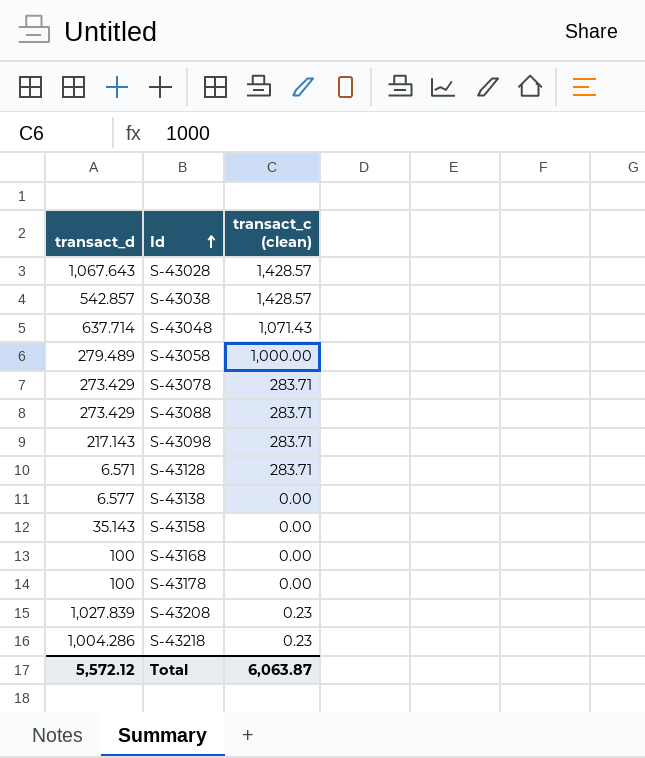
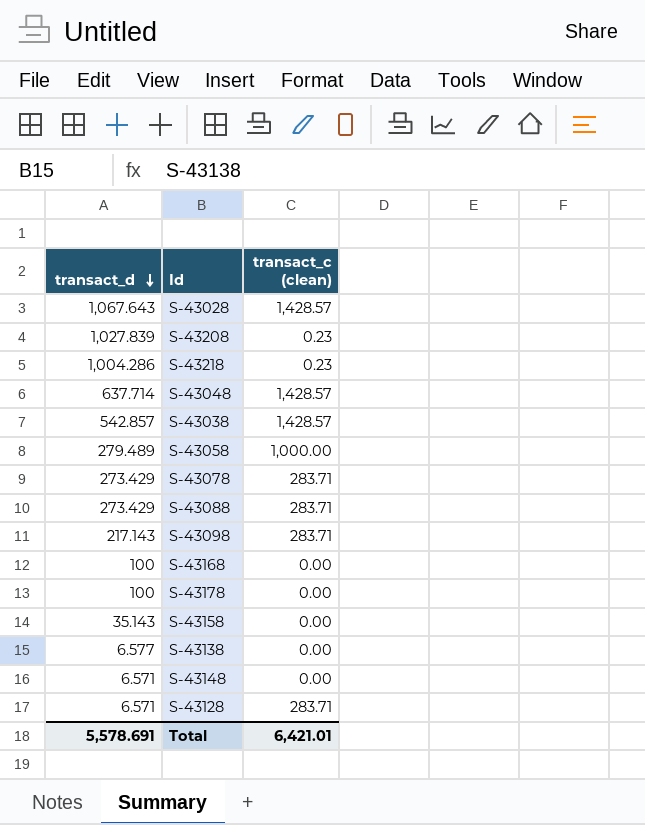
row order: Id ascending -> transact_d descending
S-43048 | transact_c (clean): 1,071.43 -> 1,428.57
row S-43148: none -> 6.571 | 0.00
Total | transact_d: 5,572.12 -> 5,578.691
Total | transact_c (clean): 6,063.87 -> 6,421.01

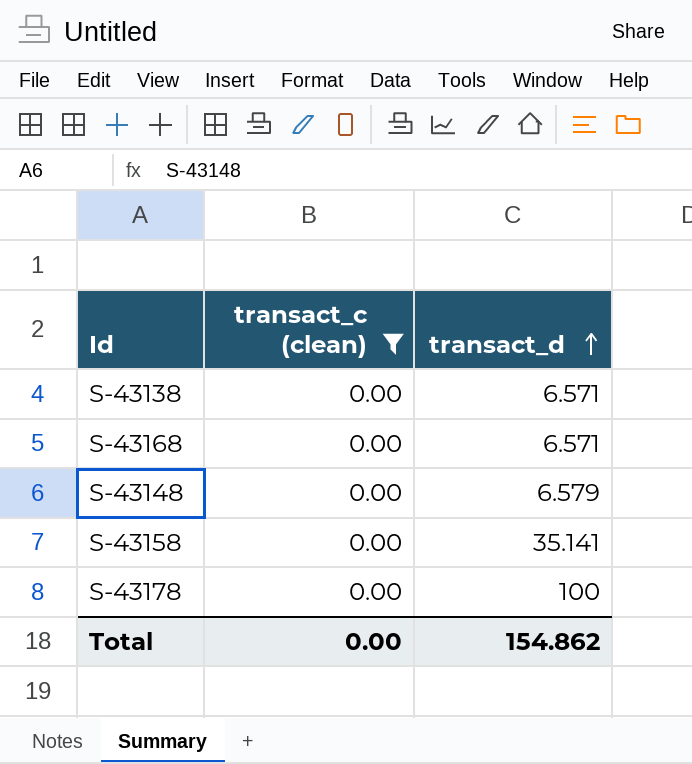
filter: none -> transact_c (clean) = 0.00
row order: transact_d descending -> transact_d ascending
column transact_d | position: 1 -> 3
S-43138 | transact_d: 6.577 -> 6.571
S-43168 | transact_d: 100 -> 6.571
S-43148 | transact_d: 6.571 -> 6.579
S-43158 | transact_d: 35.143 -> 35.141
Total | transact_c (clean): 6,421.01 -> 0.00
Total | transact_d: 5,578.691 -> 154.862

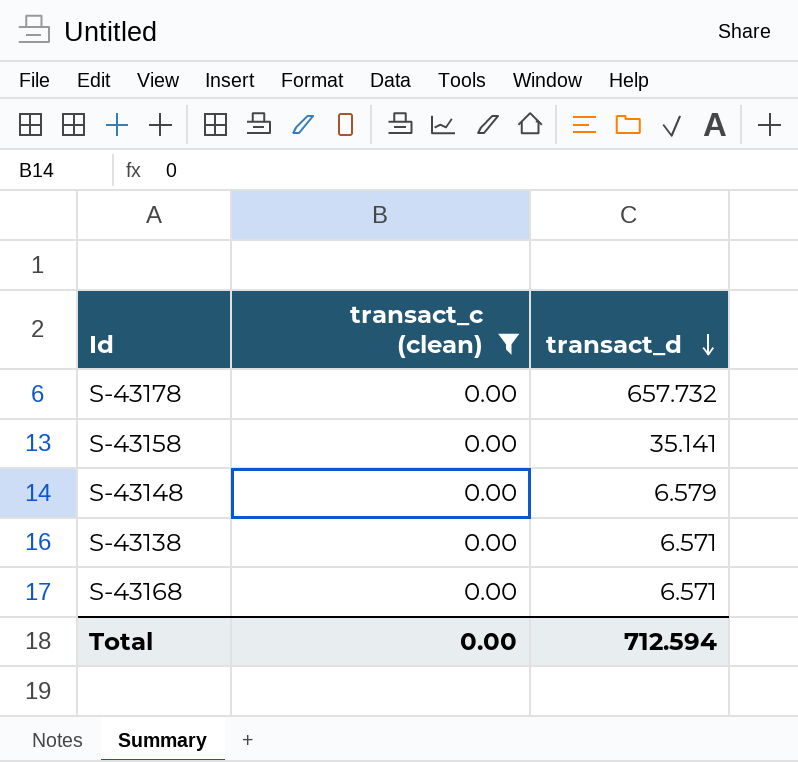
row order: transact_d ascending -> transact_d descending
S-43178 | transact_d: 100 -> 657.732
Total | transact_d: 154.862 -> 712.594

